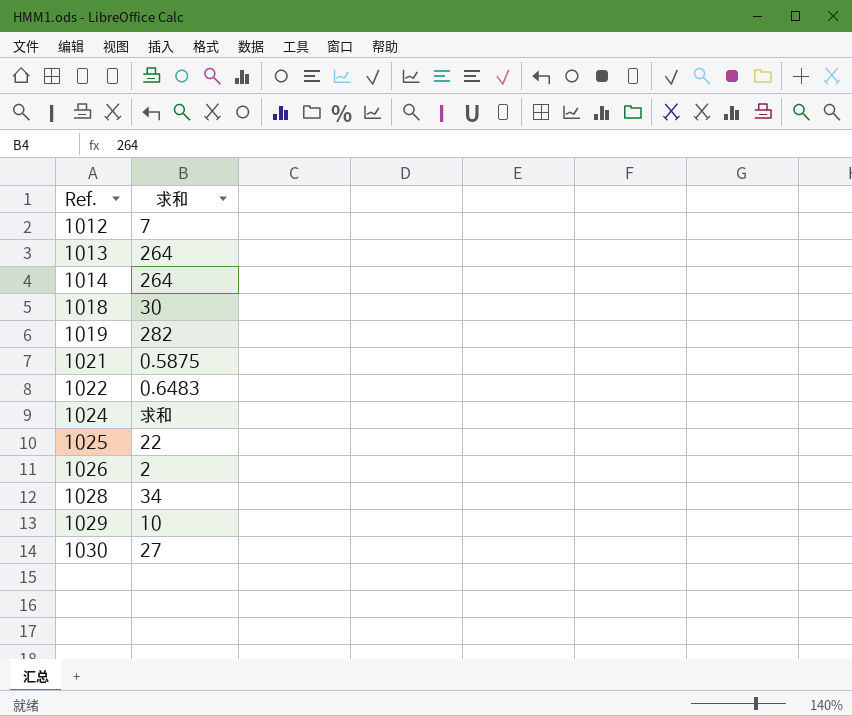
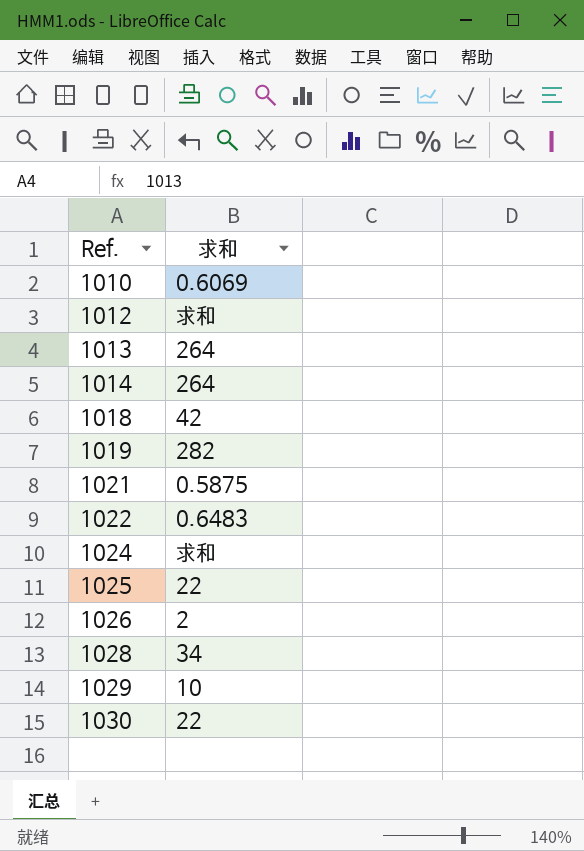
row 1010: none -> 0.6069
1012 | 求和: 7 -> 求和
1018 | 求和: 30 -> 42
1030 | 求和: 27 -> 22

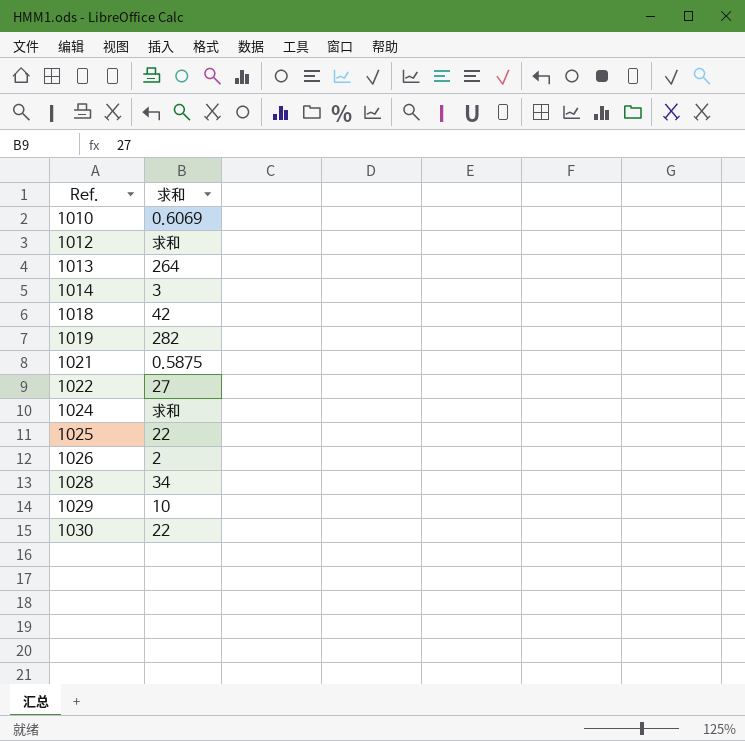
1014 | 求和: 264 -> 3
1022 | 求和: 0.6483 -> 27

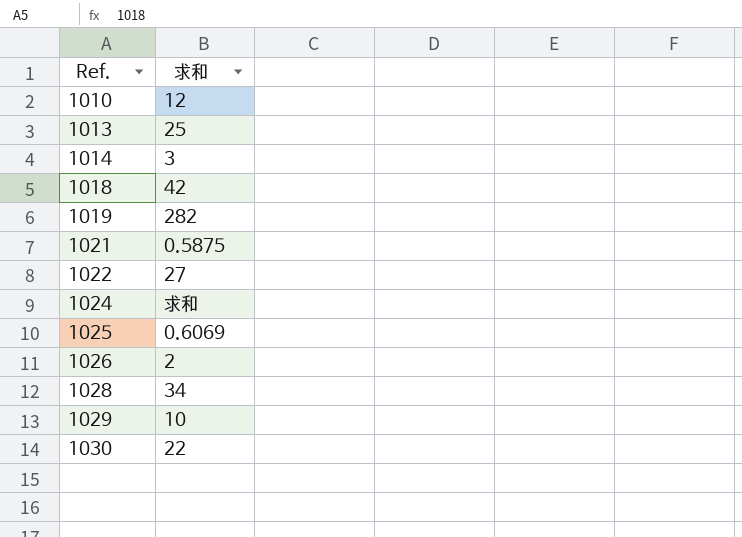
row 1012: 求和 -> none
1010 | 求和: 0.6069 -> 12
1013 | 求和: 264 -> 25
1025 | 求和: 22 -> 0.6069

